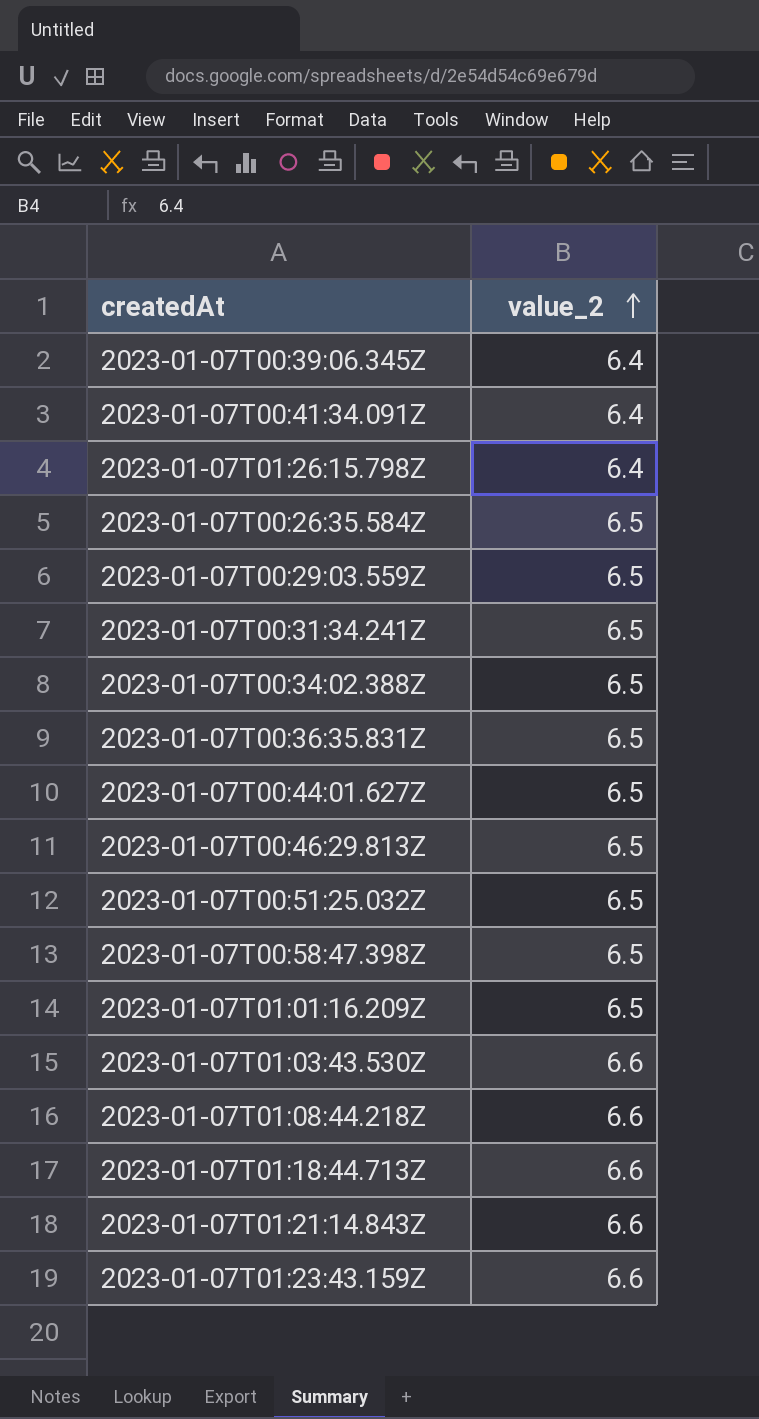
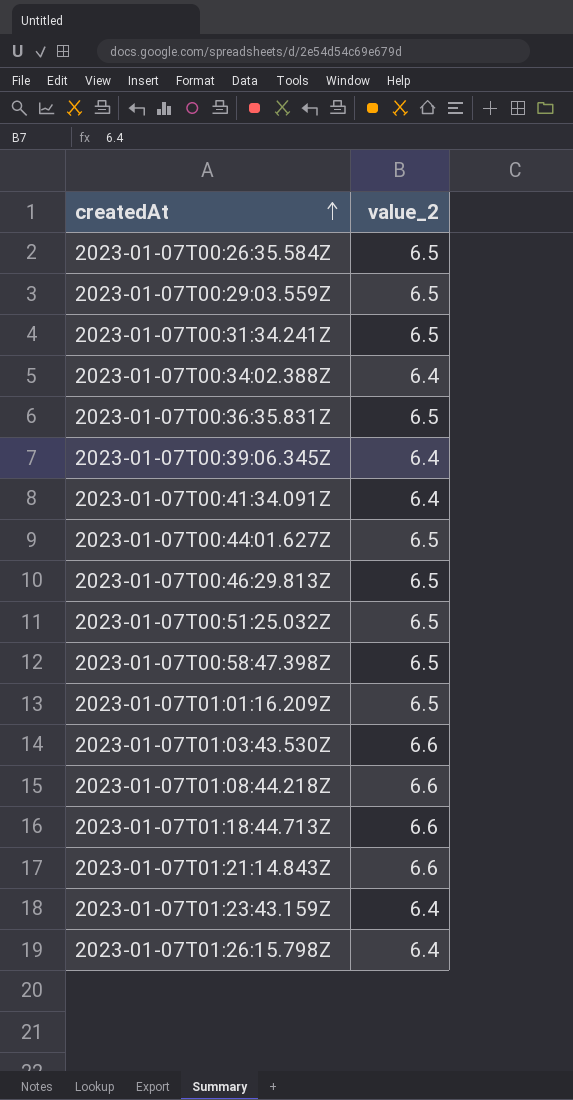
row order: value_2 ascending -> createdAt ascending
2023-01-07T00:34:02.388Z | value_2: 6.5 -> 6.4
2023-01-07T01:23:43.159Z | value_2: 6.6 -> 6.4

